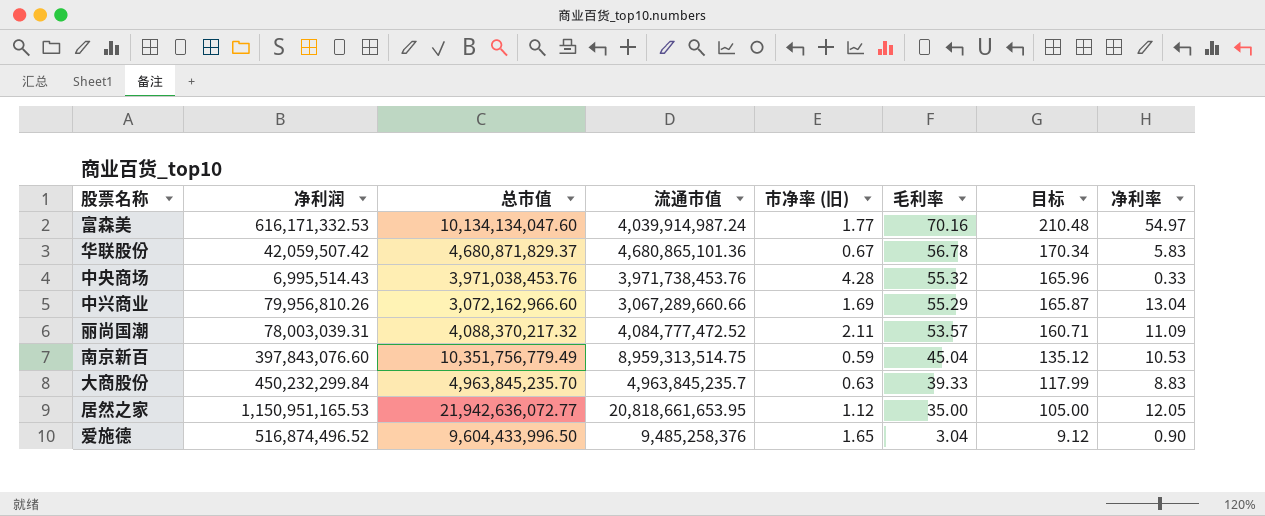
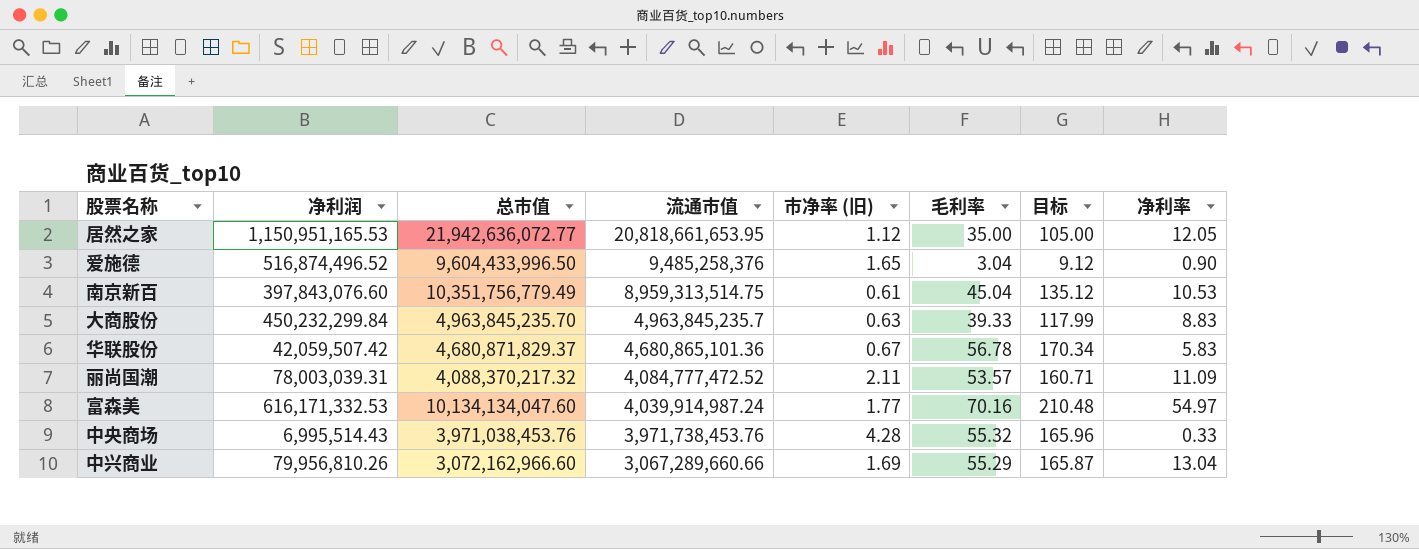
row order: 毛利率 descending -> 流通市值 descending
南京新百 | 市净率 (旧): 0.59 -> 0.61

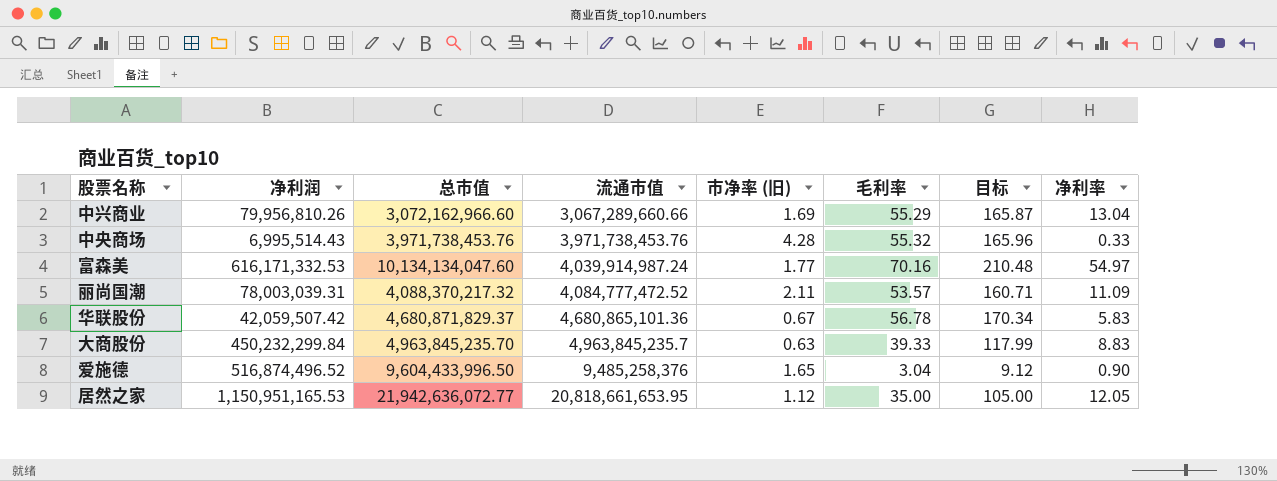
row order: 流通市值 descending -> 流通市值 ascending
row 南京新百: 397,843,076.60 | 10,351,756,779.49 | 8,959,313,514.75 | 0.61 | 45.04 | 135.12 | 10.53 -> none
中央商场 | 总市值: 3,971,038,453.76 -> 3,971,738,453.76

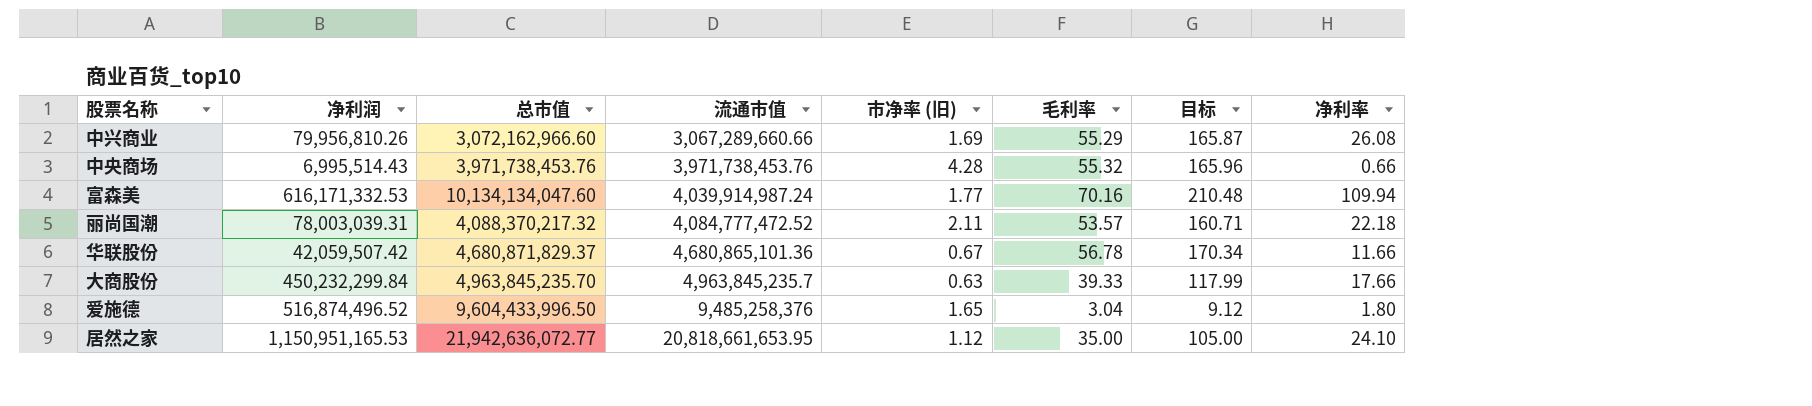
中兴商业 | 净利率: 13.04 -> 26.08
中央商场 | 净利率: 0.33 -> 0.66
富森美 | 净利率: 54.97 -> 109.94
丽尚国潮 | 净利率: 11.09 -> 22.18
华联股份 | 净利率: 5.83 -> 11.66
大商股份 | 净利率: 8.83 -> 17.66
爱施德 | 净利率: 0.90 -> 1.80
居然之家 | 净利率: 12.05 -> 24.10

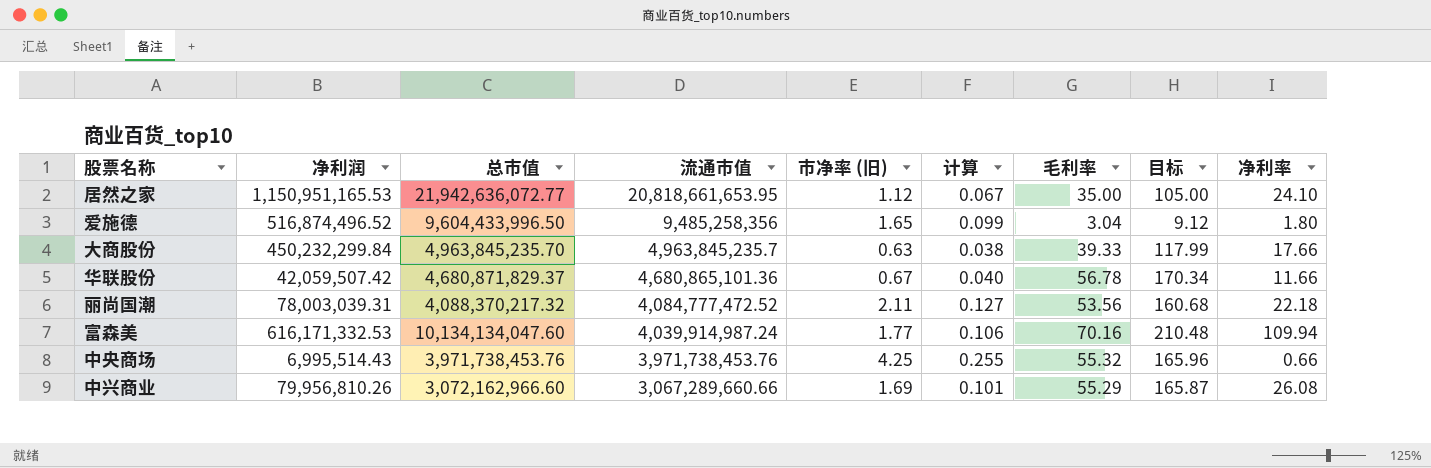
row order: 流通市值 ascending -> 流通市值 descending
column 计算 | formula: none -> [市净率 (旧)] * 0.06
爱施德 | 流通市值: 9,485,258,376 -> 9,485,258,356
丽尚国潮 | 毛利率: 53.57 -> 53.56
丽尚国潮 | 目标: 160.71 -> 160.68
中央商场 | 市净率 (旧): 4.28 -> 4.25

